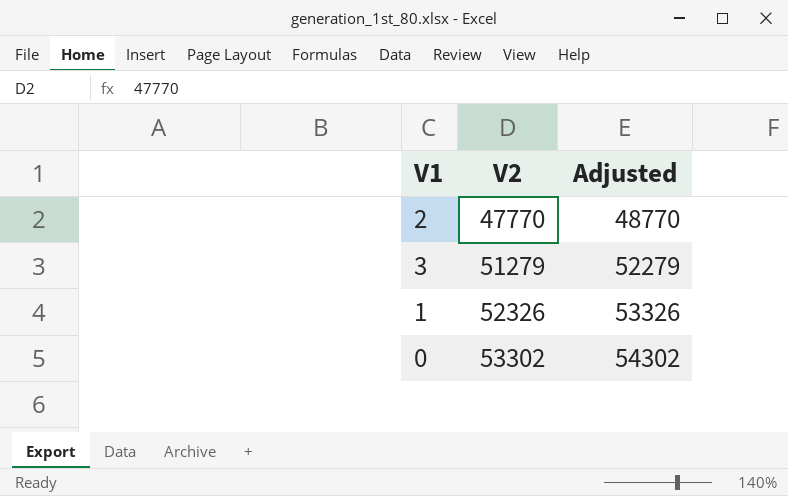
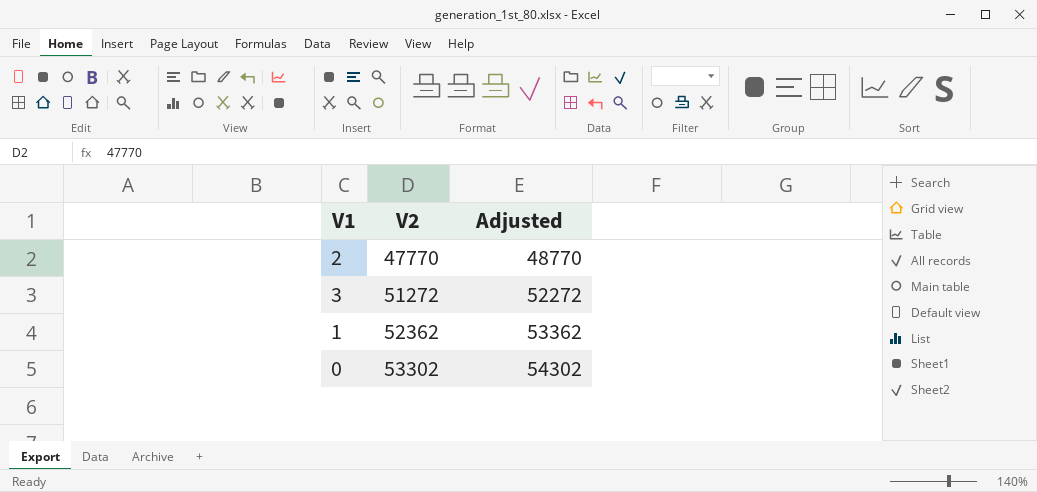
3 | V2: 51279 -> 51272
3 | Adjusted: 52279 -> 52272
1 | V2: 52326 -> 52362
1 | Adjusted: 53326 -> 53362

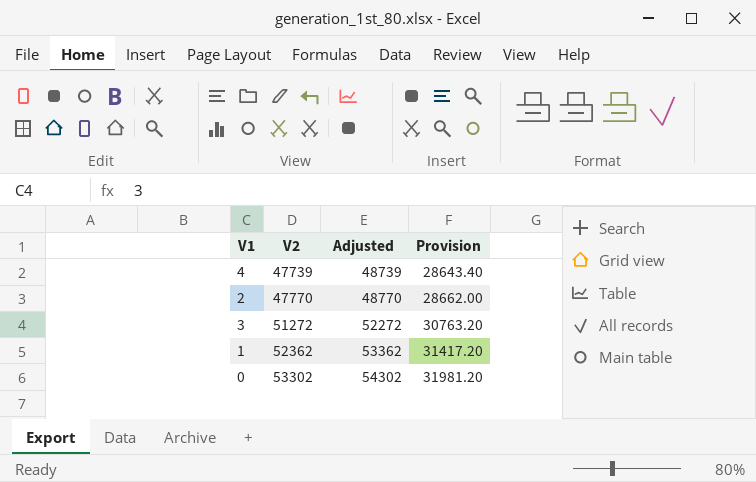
column Provision | formula: none -> [V2] * 0.6
row 4: none -> 47739 | 48739 | 28643.40

